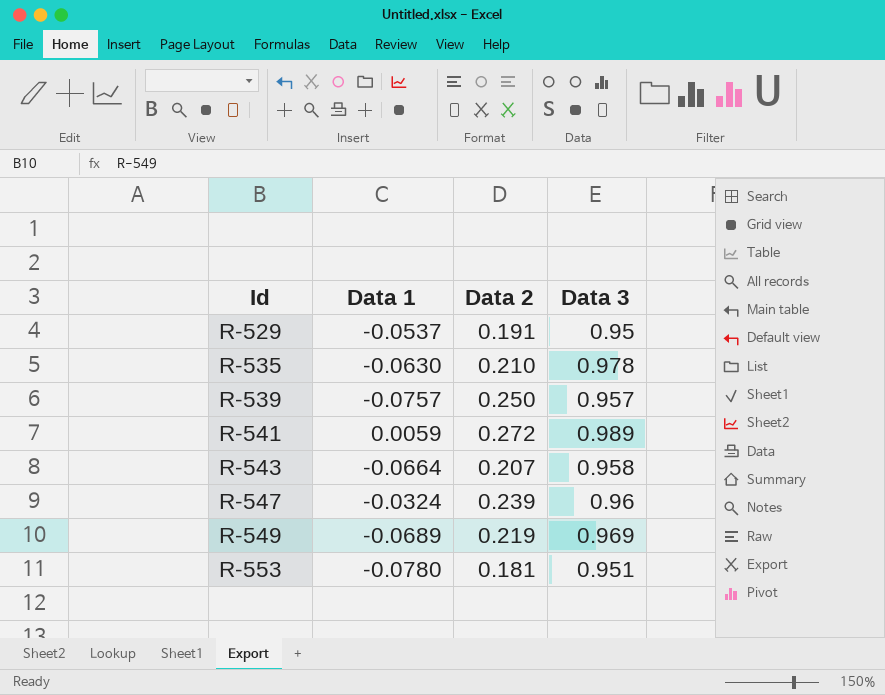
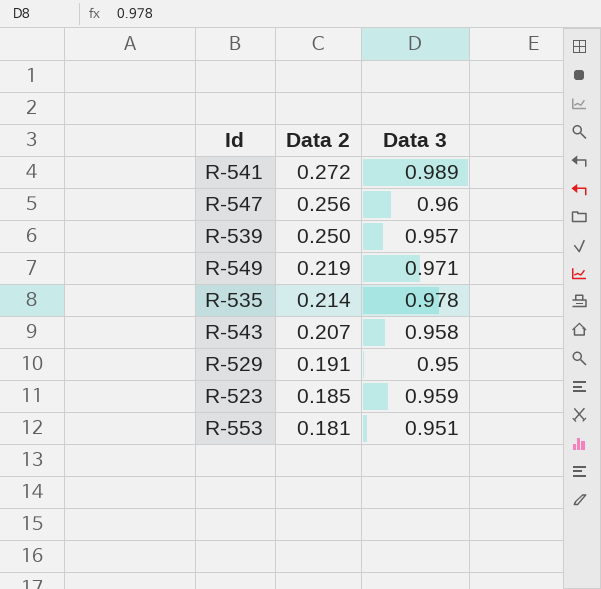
row order: Id ascending -> Data 2 descending
column Data 1 | position: 2 -> none
R-547 | Data 2: 0.239 -> 0.256
R-549 | Data 3: 0.969 -> 0.971
R-535 | Data 2: 0.210 -> 0.214
row R-523: none -> 0.185 | 0.959

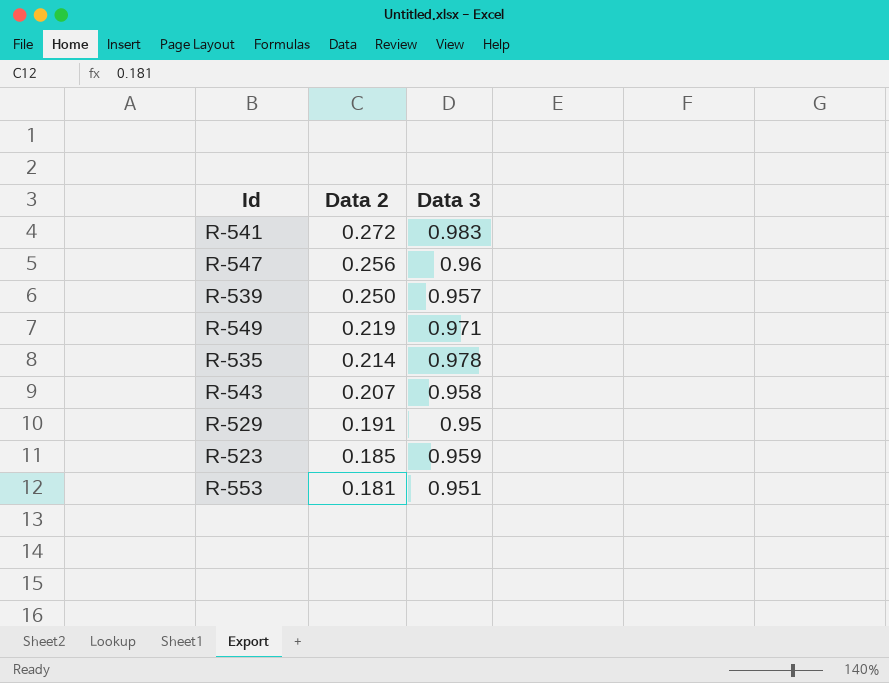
R-541 | Data 3: 0.989 -> 0.983

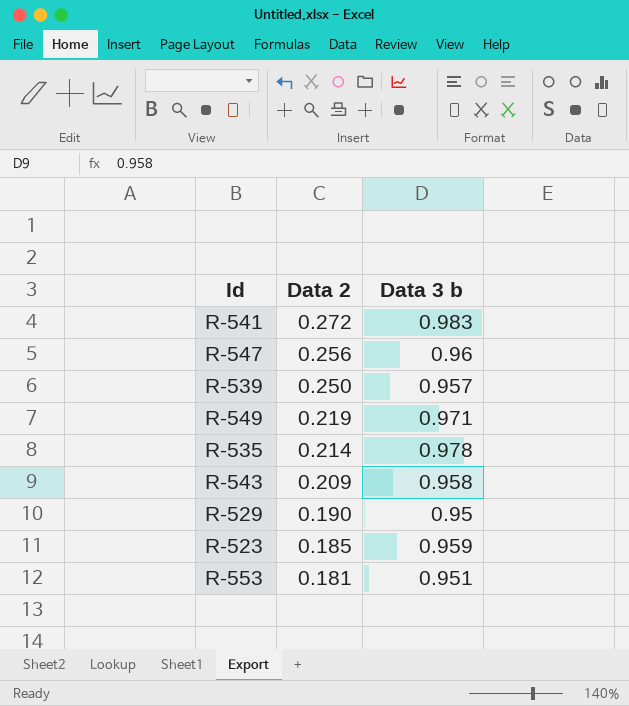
column name: Data 3 -> Data 3 b
R-543 | Data 2: 0.207 -> 0.209
R-529 | Data 2: 0.191 -> 0.190

